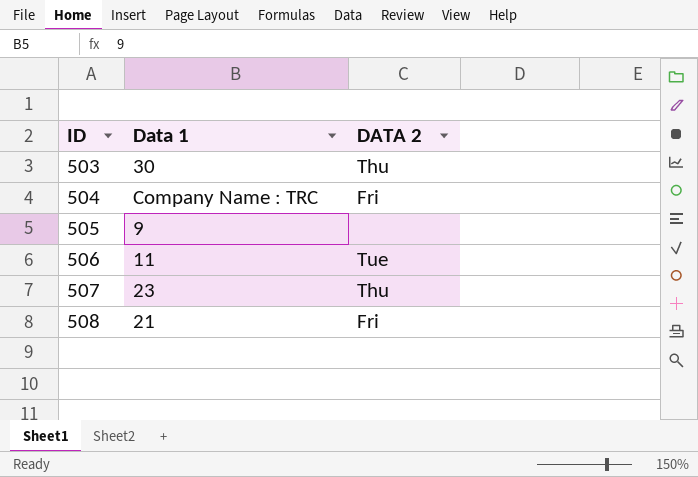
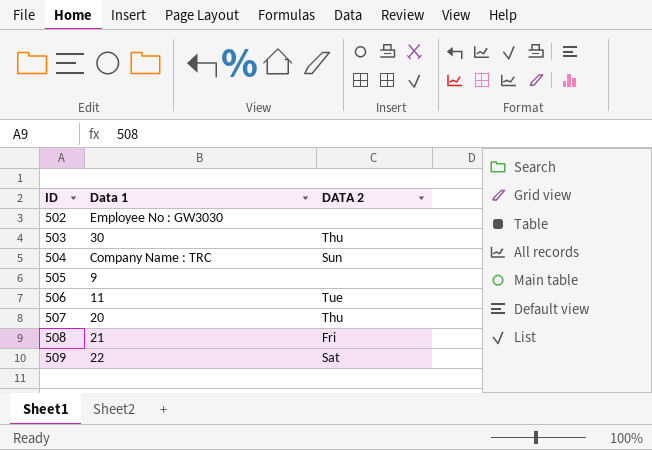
row 502: none -> Employee No : GW3030 | none
504 | DATA 2: Fri -> Sun
507 | Data 1: 23 -> 20
row 509: none -> 22 | Sat

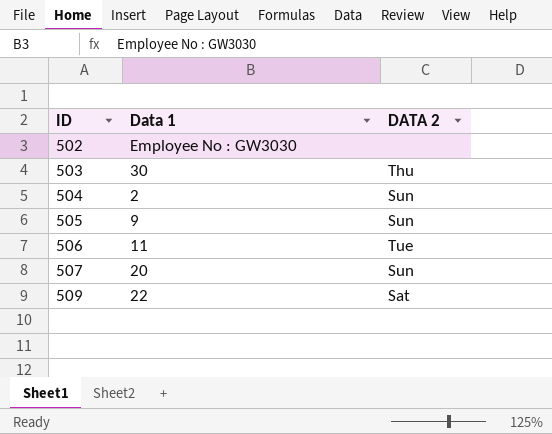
row 508: 21 | Fri -> none
504 | Data 1: Company Name : TRC -> 2
505 | DATA 2: none -> Sun
507 | DATA 2: Thu -> Sun

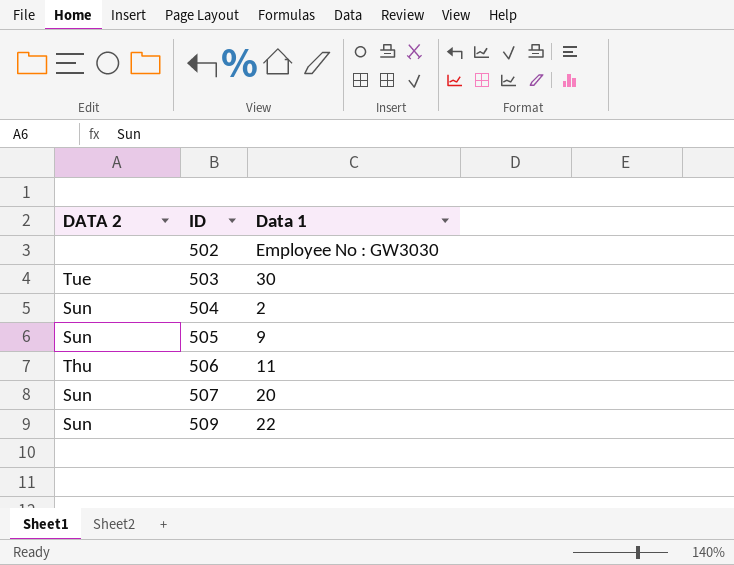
column DATA 2 | position: 3 -> 1
503 | DATA 2: Thu -> Tue
506 | DATA 2: Tue -> Thu
509 | DATA 2: Sat -> Sun

